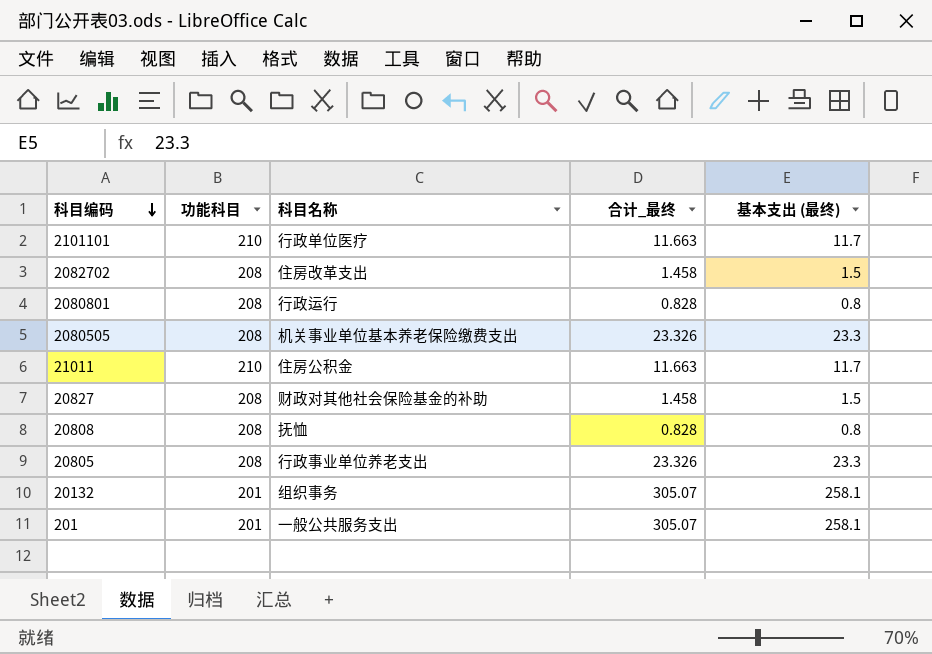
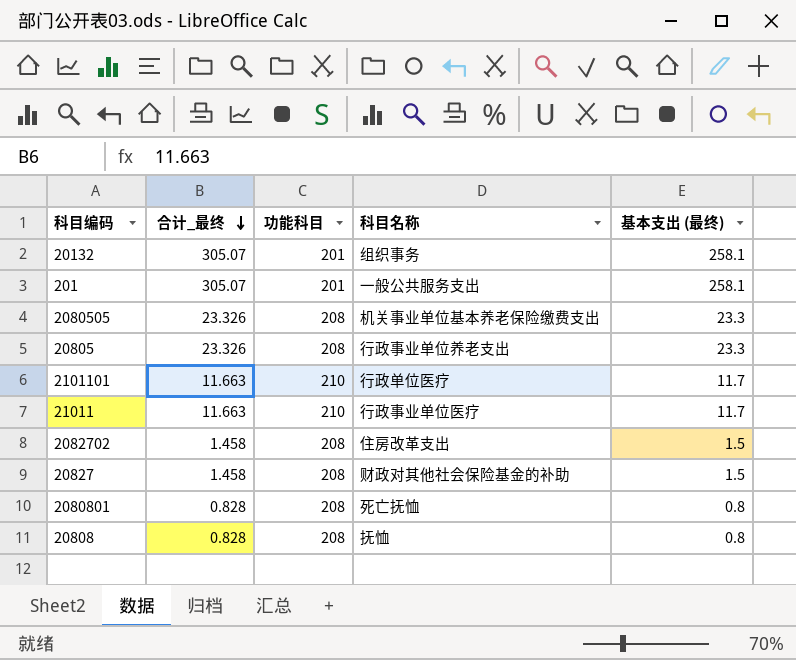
row order: 科目编码 descending -> 合计_最终 descending
column 合计_最终 | position: 4 -> 2
21011 | 科目名称: 住房公积金 -> 行政事业单位医疗
2080801 | 科目名称: 行政运行 -> 死亡抚恤

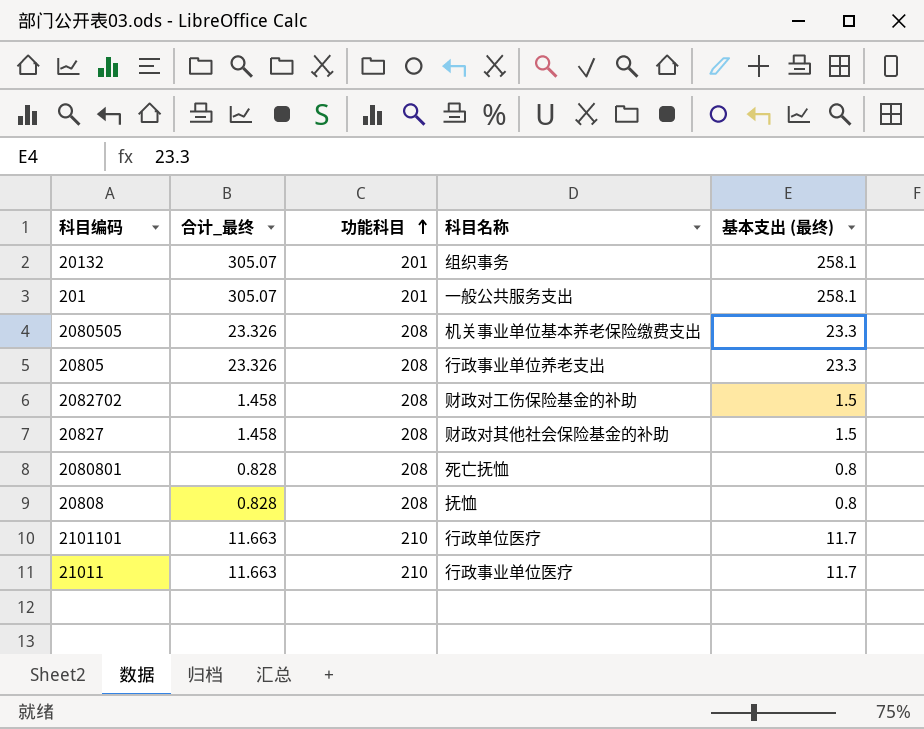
row order: 合计_最终 descending -> 功能科目 ascending
2082702 | 科目名称: 住房改革支出 -> 财政对工伤保险基金的补助

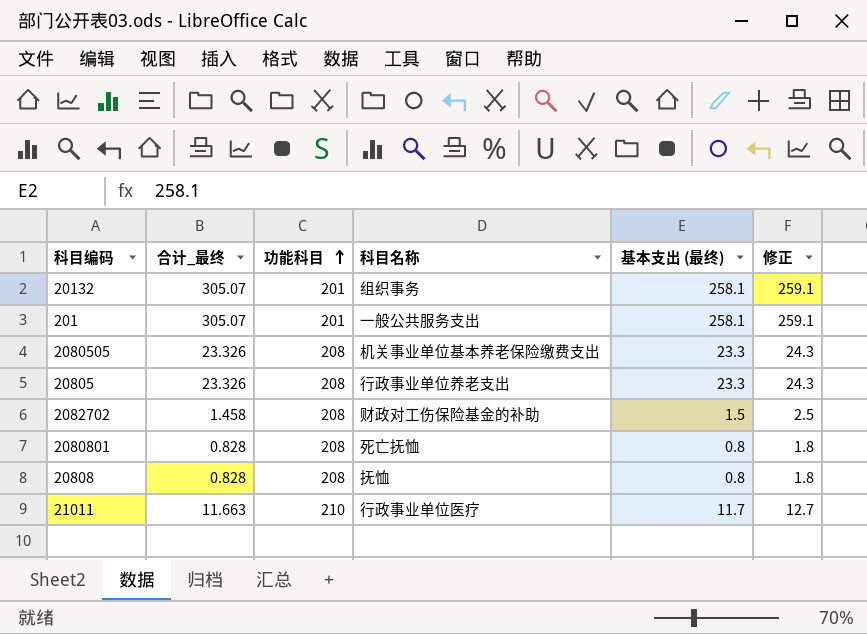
column 修正 | formula: none -> [基本支出 (最终)] + 1
row 20827: 1.458 | 208 | 财政对其他社会保险基金的补助 | 1.5 -> none
row 2101101: 11.663 | 210 | 行政单位医疗 | 11.7 -> none

